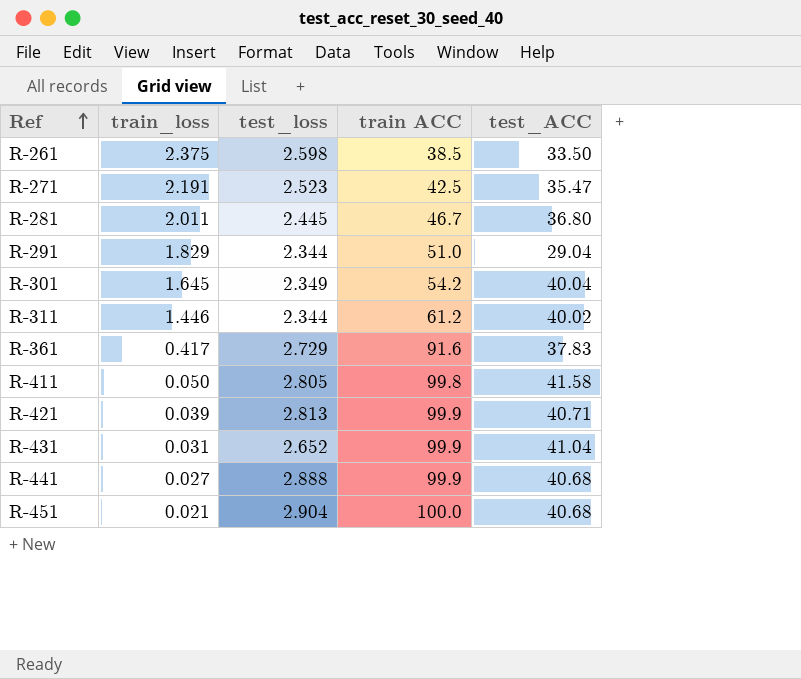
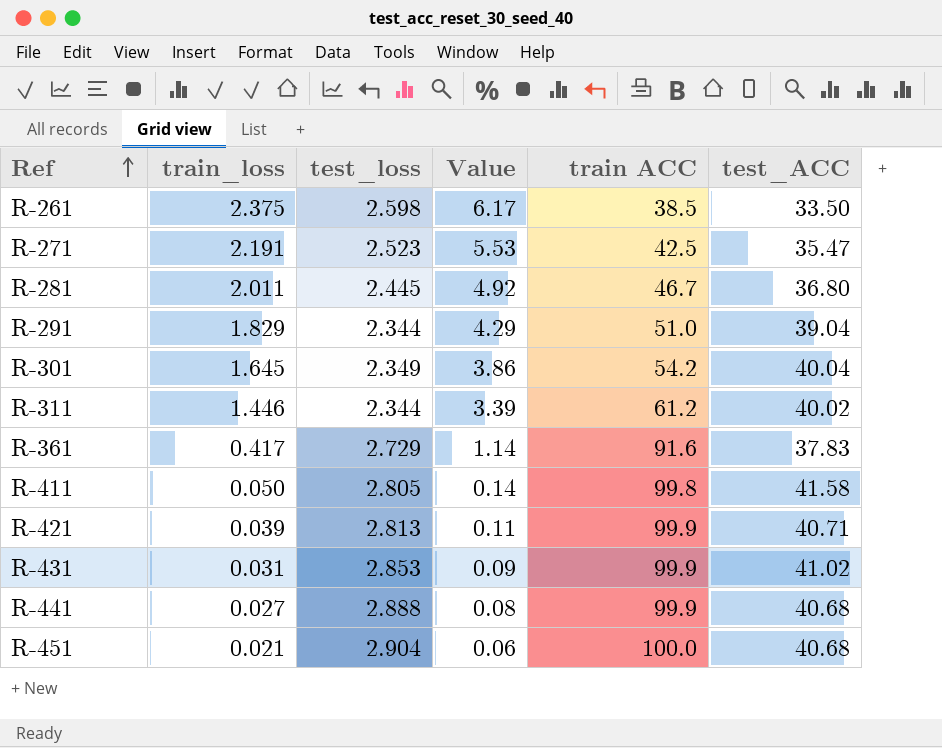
column Value | formula: none -> [train_loss] * [test_loss]
R-291 | test_ACC: 29.04 -> 39.04
R-431 | test_loss: 2.652 -> 2.853
R-431 | test_ACC: 41.04 -> 41.02

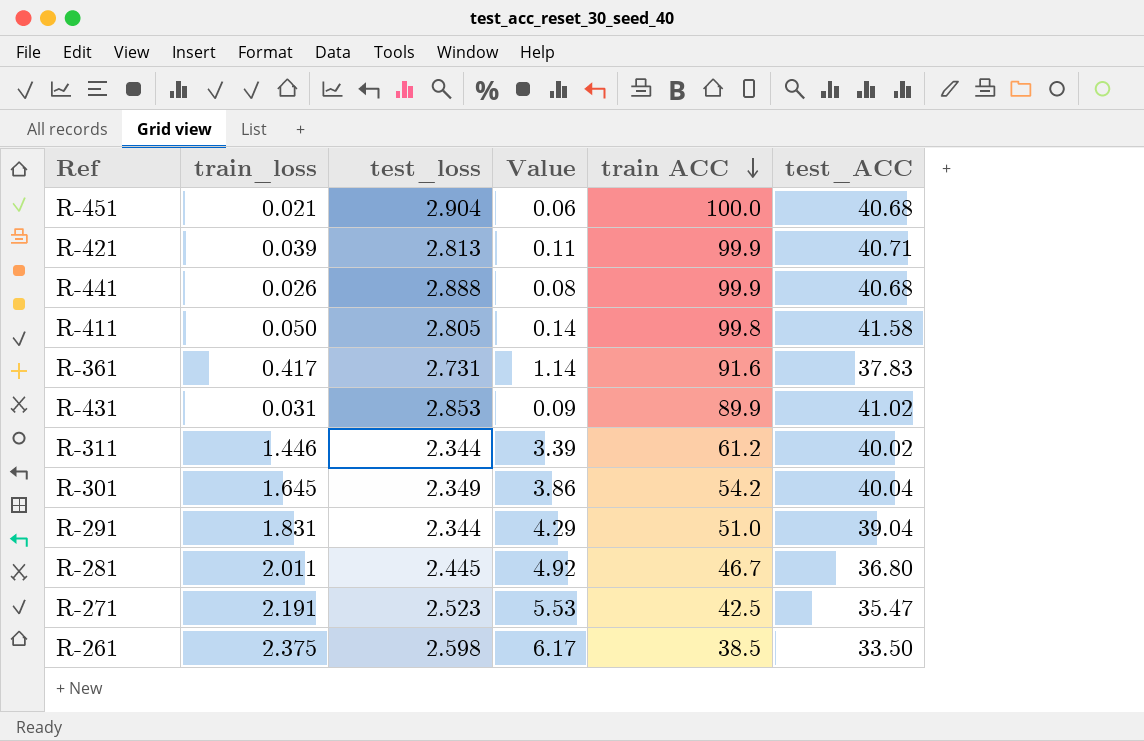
row order: Ref ascending -> train ACC descending
R-441 | train_loss: 0.027 -> 0.026
R-361 | test_loss: 2.729 -> 2.731
R-431 | train ACC: 99.9 -> 89.9
R-291 | train_loss: 1.829 -> 1.831

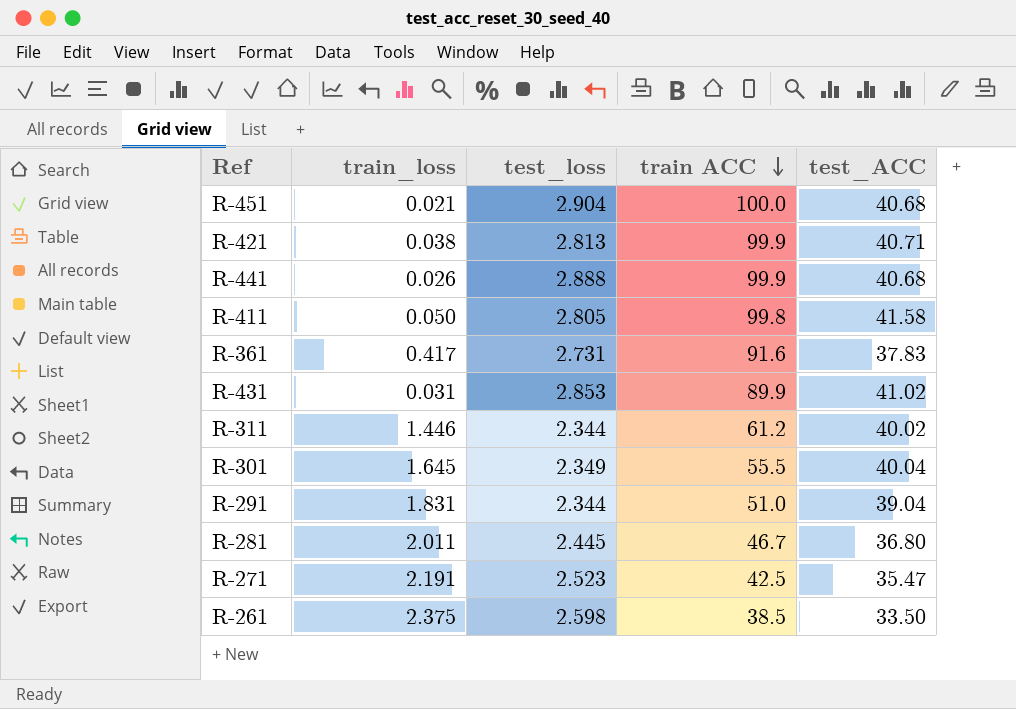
column Value | formula: [train_loss] * [test_loss] -> none
R-421 | train_loss: 0.039 -> 0.038
R-301 | train ACC: 54.2 -> 55.5

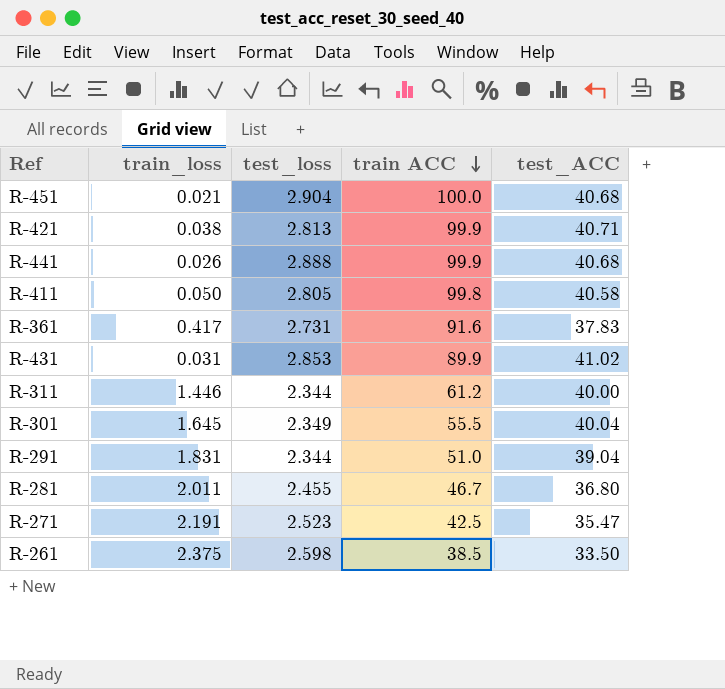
R-411 | test_ACC: 41.58 -> 40.58
R-311 | test_ACC: 40.02 -> 40.00
R-281 | test_loss: 2.445 -> 2.455

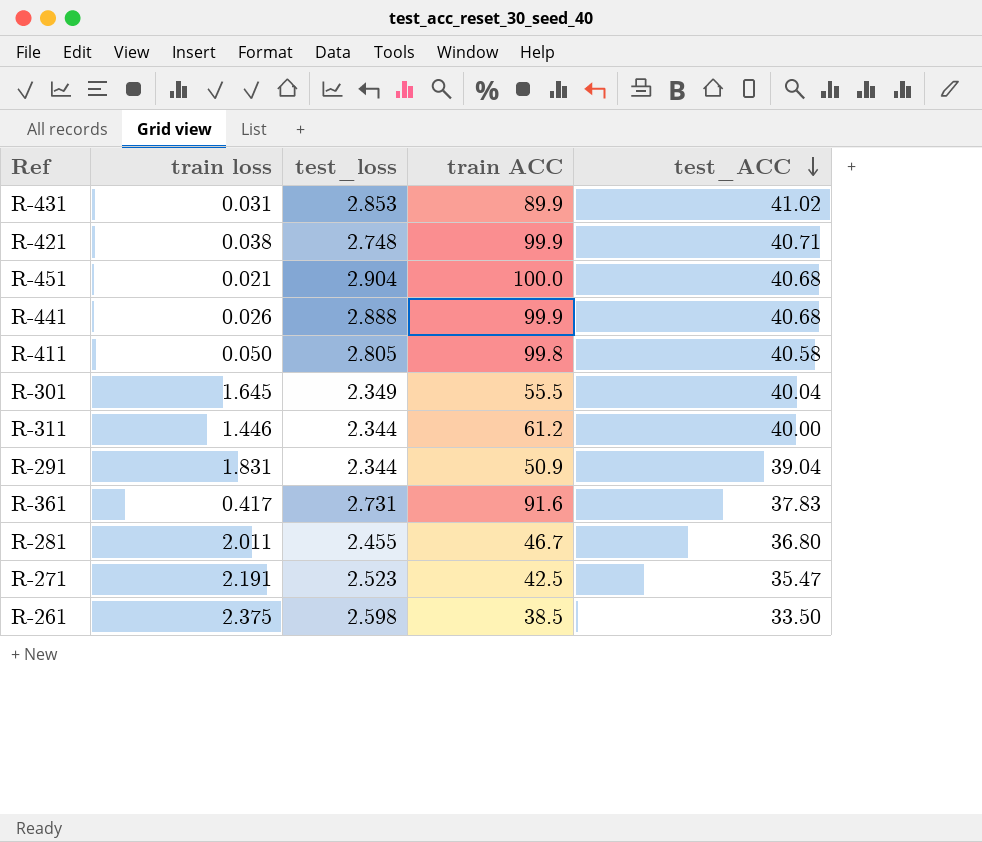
row order: train ACC descending -> test_ACC descending
column name: train_loss -> train loss
R-421 | test_loss: 2.813 -> 2.748
R-291 | train ACC: 51.0 -> 50.9

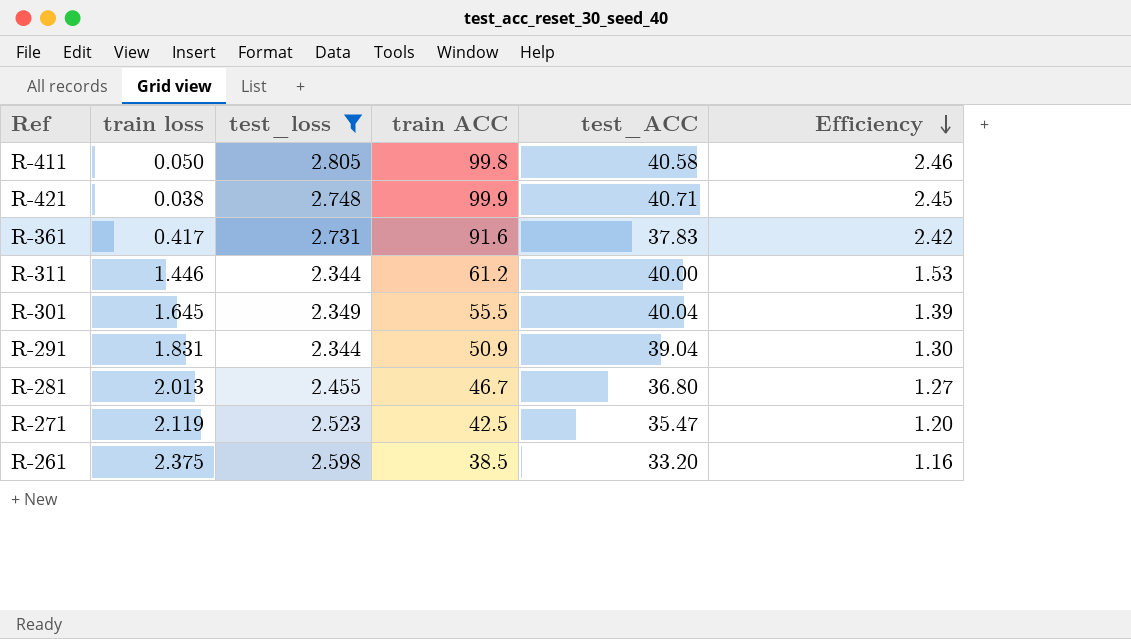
filter: none -> test_loss <= 2.805
row order: test_ACC descending -> Efficiency descending
column Efficiency | formula: none -> [train ACC] / [test_ACC]
R-281 | train loss: 2.011 -> 2.013
R-271 | train loss: 2.191 -> 2.119
R-261 | test_ACC: 33.50 -> 33.20

